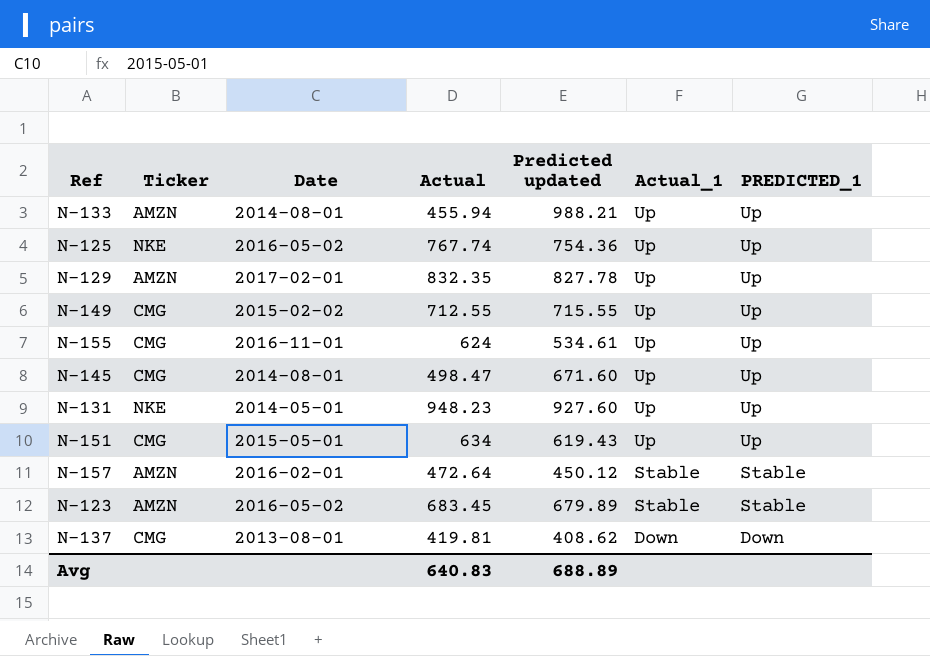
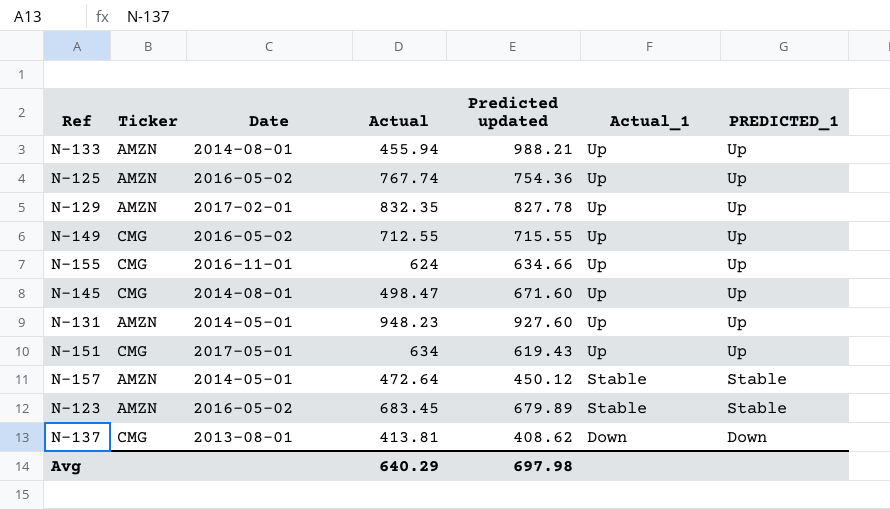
N-125 | Ticker: NKE -> AMZN
N-149 | Date: 2015-02-02 -> 2016-05-02
N-155 | Predicted updated: 534.61 -> 634.66
N-131 | Ticker: NKE -> AMZN
N-151 | Date: 2015-05-01 -> 2017-05-01
N-157 | Date: 2016-02-01 -> 2014-05-01
N-137 | Actual: 419.81 -> 413.81
Avg | Actual: 640.83 -> 640.29
Avg | Predicted updated: 688.89 -> 697.98

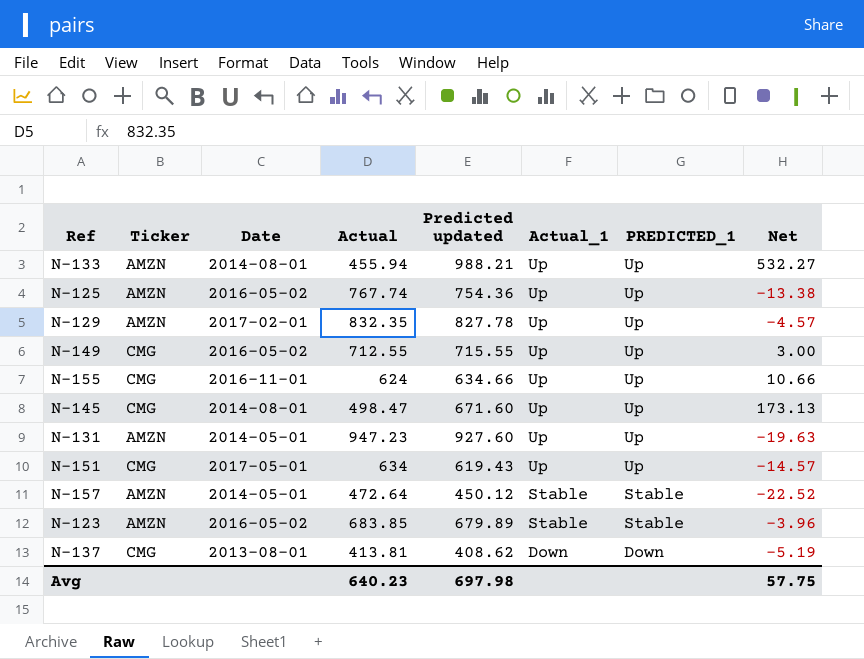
column Net | formula: none -> [Predicted updated] - [Actual]
N-131 | Actual: 948.23 -> 947.23
N-123 | Actual: 683.45 -> 683.85
Avg | Actual: 640.29 -> 640.23

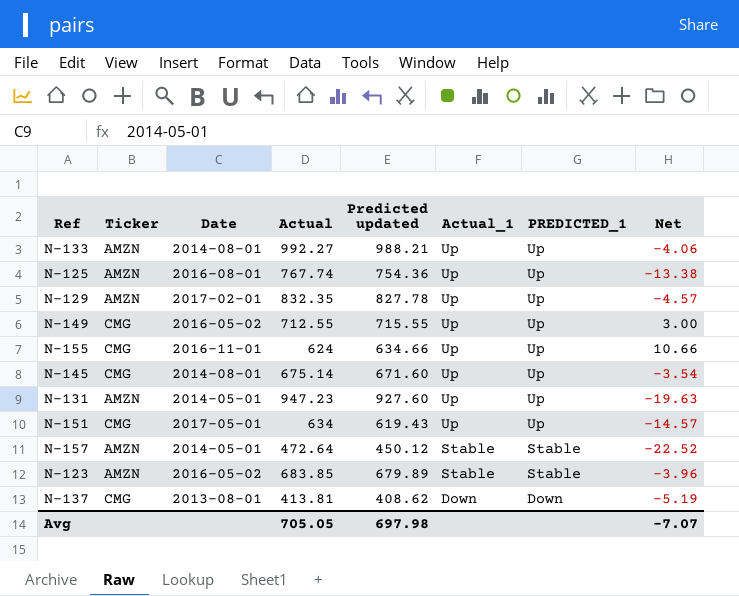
N-133 | Actual: 455.94 -> 992.27
N-133 | Net: 532.27 -> -4.06
N-125 | Date: 2016-05-02 -> 2016-08-01
N-145 | Actual: 498.47 -> 675.14
N-145 | Net: 173.13 -> -3.54
Avg | Actual: 640.23 -> 705.05
Avg | Net: 57.75 -> -7.07

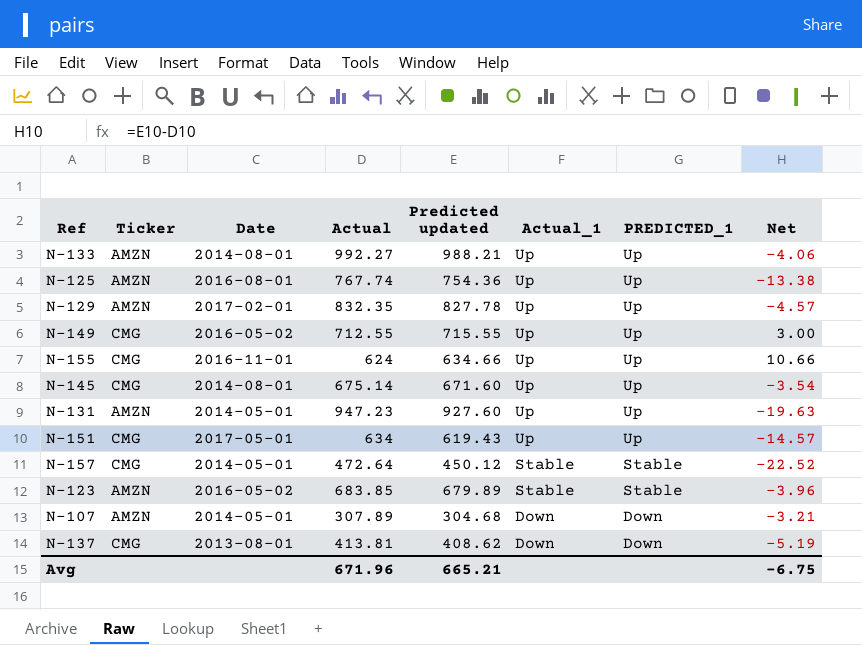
N-157 | Ticker: AMZN -> CMG
row N-107: none -> AMZN | 2014-05-01 | 307.89 | 304.68 | Down | Down | -3.21
Avg | Actual: 705.05 -> 671.96
Avg | Predicted updated: 697.98 -> 665.21
Avg | Net: -7.07 -> -6.75

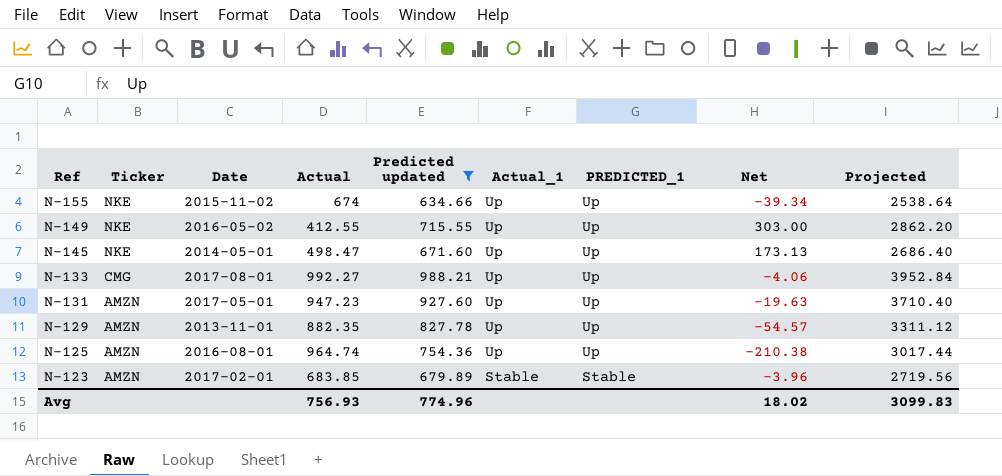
filter: none -> Predicted updated >= 634.66
row order: Actual_1 descending -> Ref descending
column Projected | formula: none -> [Predicted updated] * 4
N-155 | Ticker: CMG -> NKE
N-155 | Date: 2016-11-01 -> 2015-11-02
N-155 | Actual: 624 -> 674
N-155 | Net: 10.66 -> -39.34
N-149 | Ticker: CMG -> NKE
N-149 | Actual: 712.55 -> 412.55
N-149 | Net: 3.00 -> 303.00
N-145 | Ticker: CMG -> NKE
N-145 | Date: 2014-08-01 -> 2014-05-01
N-145 | Actual: 675.14 -> 498.47
N-145 | Net: -3.54 -> 173.13
N-133 | Ticker: AMZN -> CMG
N-133 | Date: 2014-08-01 -> 2017-08-01
N-131 | Date: 2014-05-01 -> 2017-05-01
N-129 | Date: 2017-02-01 -> 2013-11-01
N-129 | Actual: 832.35 -> 882.35
N-129 | Net: -4.57 -> -54.57
N-125 | Actual: 767.74 -> 964.74
N-125 | Net: -13.38 -> -210.38
N-123 | Date: 2016-05-02 -> 2017-02-01
Avg | Actual: 671.96 -> 756.93
Avg | Predicted updated: 665.21 -> 774.96
Avg | Net: -6.75 -> 18.02

